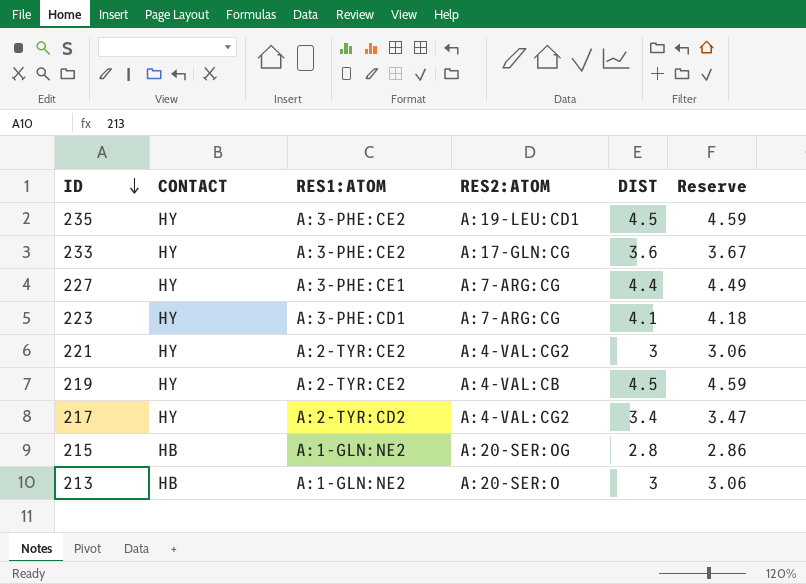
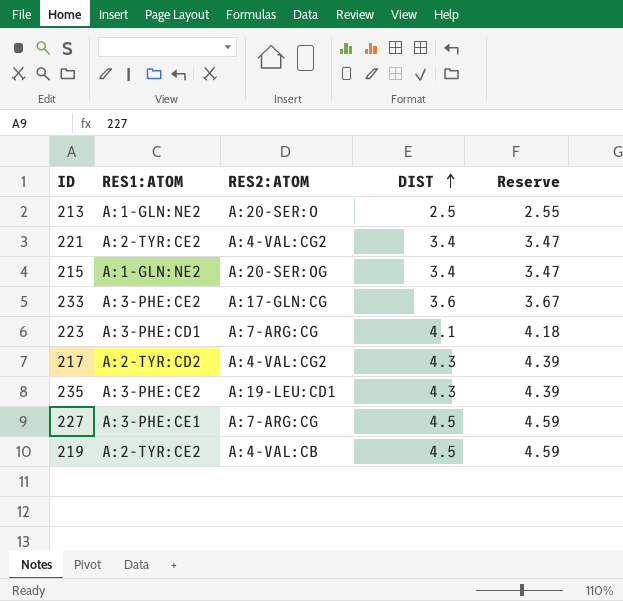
row order: ID descending -> DIST ascending
column CONTACT | position: 2 -> none
213 | DIST: 3 -> 2.5
213 | Reserve: 3.06 -> 2.55
221 | DIST: 3 -> 3.4
221 | Reserve: 3.06 -> 3.47
215 | DIST: 2.8 -> 3.4
215 | Reserve: 2.86 -> 3.47
217 | DIST: 3.4 -> 4.3
217 | Reserve: 3.47 -> 4.39
235 | DIST: 4.5 -> 4.3
235 | Reserve: 4.59 -> 4.39
227 | DIST: 4.4 -> 4.5
227 | Reserve: 4.49 -> 4.59

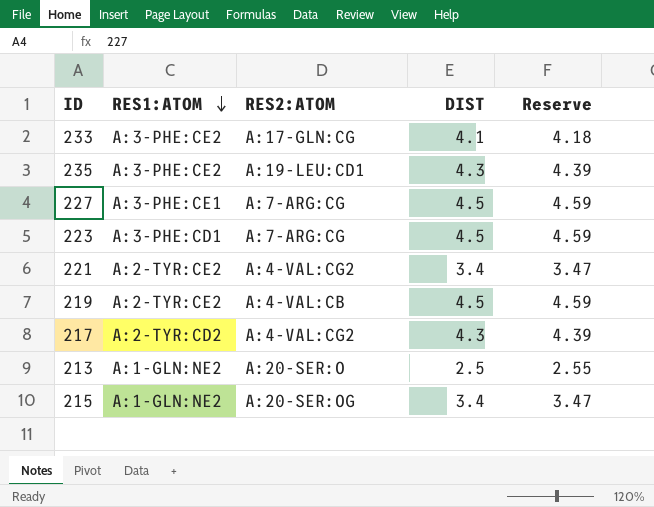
row order: DIST ascending -> RES1:ATOM descending
233 | DIST: 3.6 -> 4.1
233 | Reserve: 3.67 -> 4.18
223 | DIST: 4.1 -> 4.5
223 | Reserve: 4.18 -> 4.59

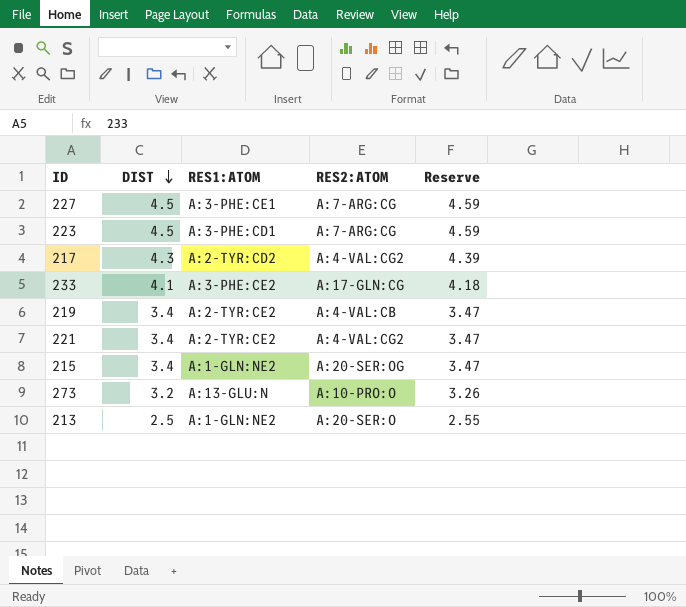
row order: RES1:ATOM descending -> DIST descending
column DIST | position: 4 -> 2
row 235: A:3-PHE:CE2 | A:19-LEU:CD1 | 4.3 | 4.39 -> none
219 | DIST: 4.5 -> 3.4
219 | Reserve: 4.59 -> 3.47
row 273: none -> 3.2 | A:13-GLU:N | A:10-PRO:O | 3.26

